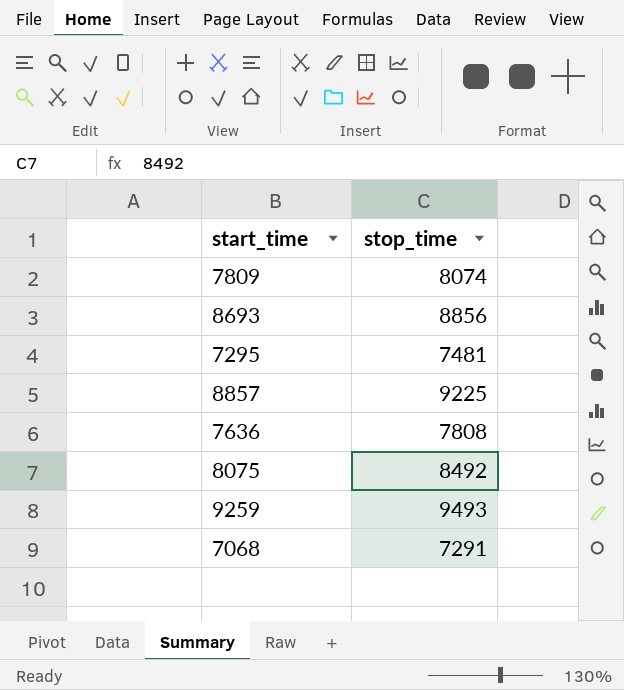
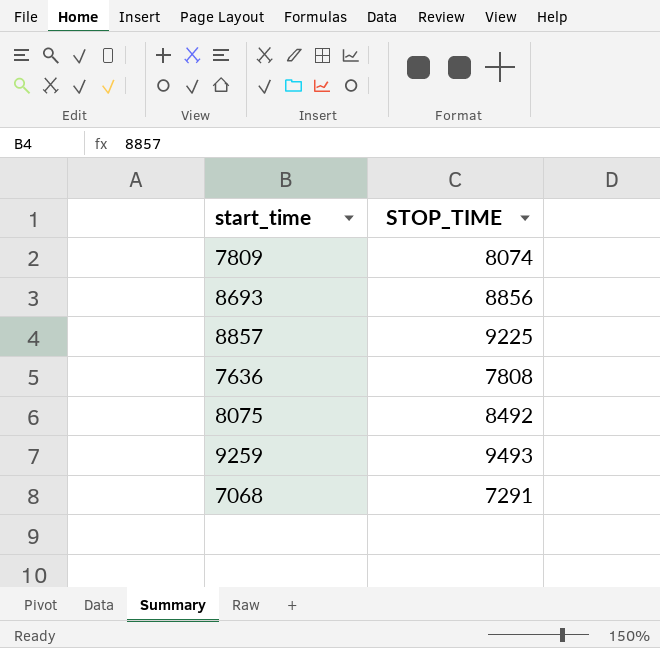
column name: stop_time -> STOP_TIME
row 7295: 7481 -> none

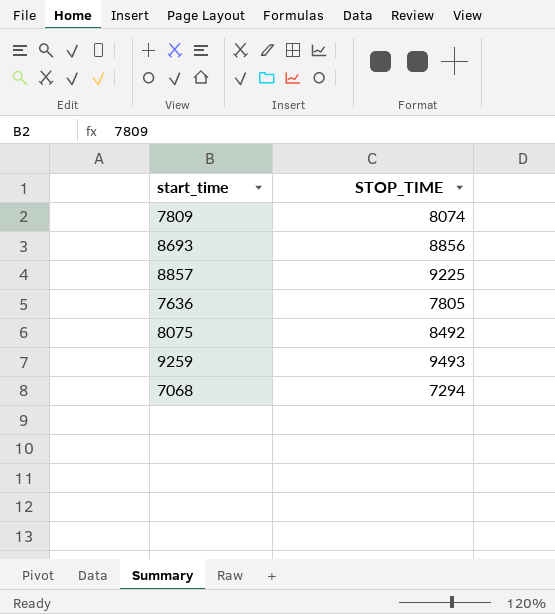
7636 | STOP_TIME: 7808 -> 7805
7068 | STOP_TIME: 7291 -> 7294

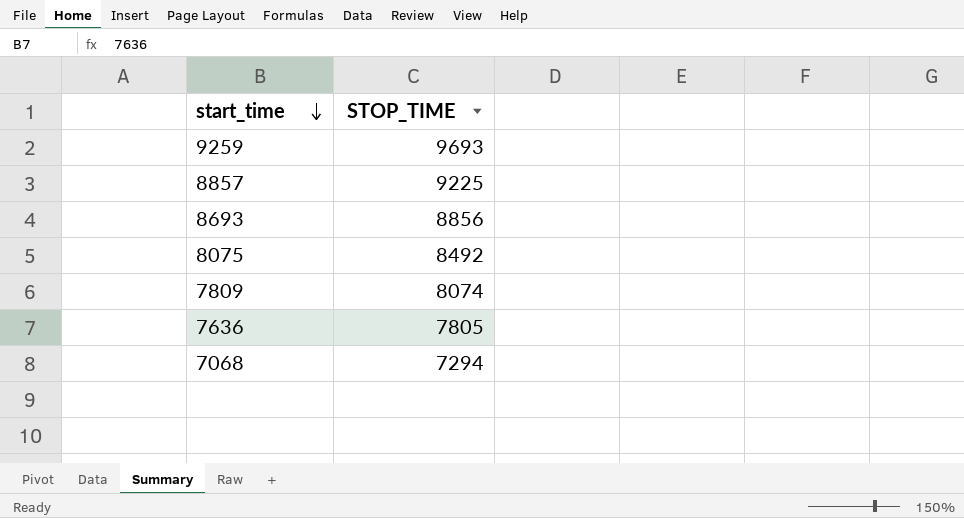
row order: none -> start_time descending
9259 | STOP_TIME: 9493 -> 9693

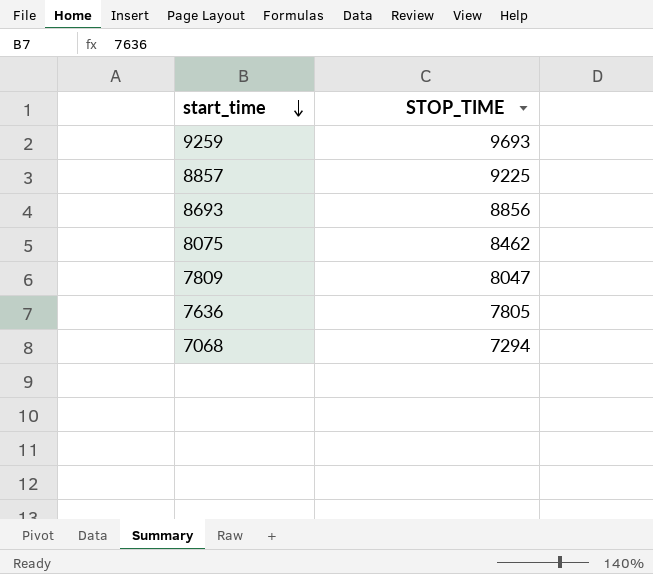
8075 | STOP_TIME: 8492 -> 8462
7809 | STOP_TIME: 8074 -> 8047

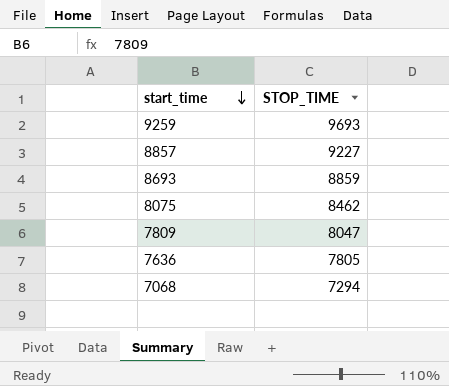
8857 | STOP_TIME: 9225 -> 9227
8693 | STOP_TIME: 8856 -> 8859

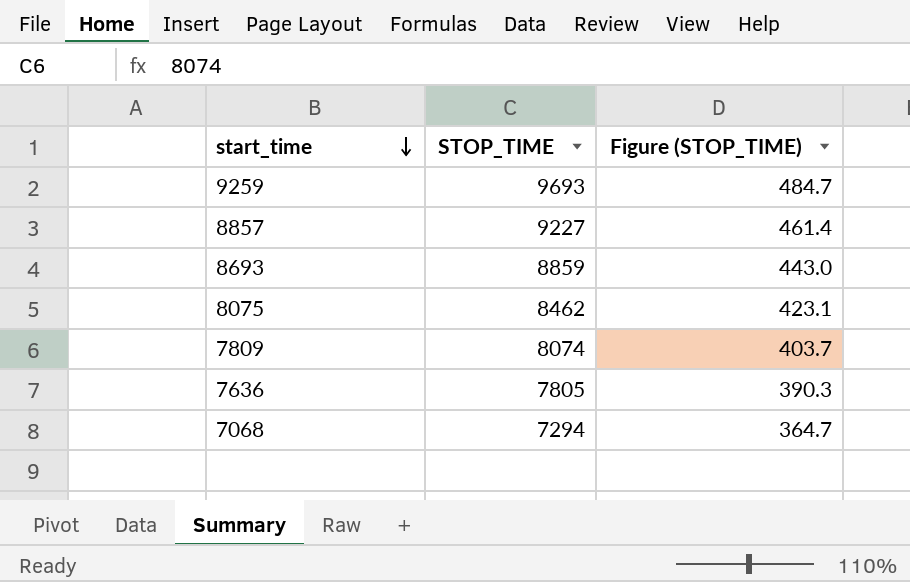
column Figure (STOP_TIME) | formula: none -> [STOP_TIME] * 0.05
7809 | STOP_TIME: 8047 -> 8074

